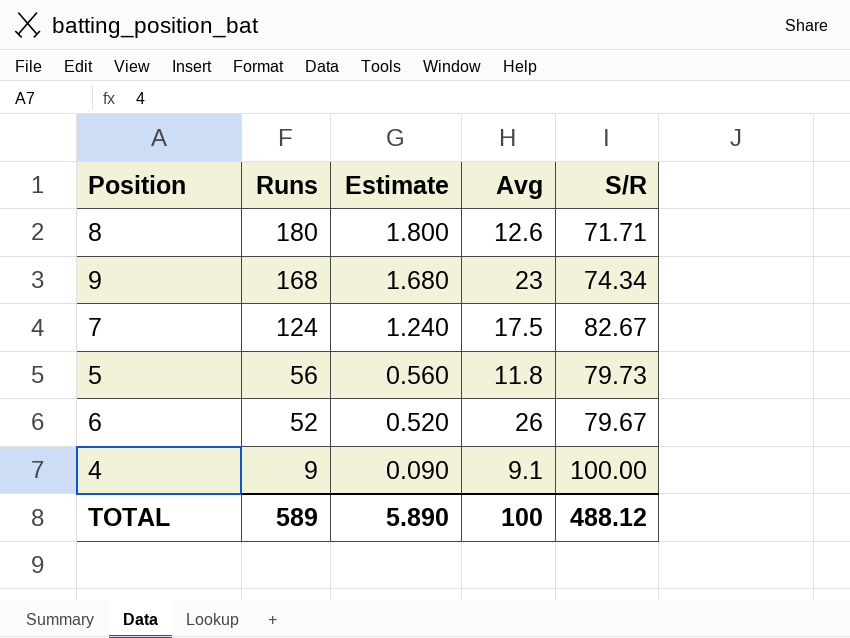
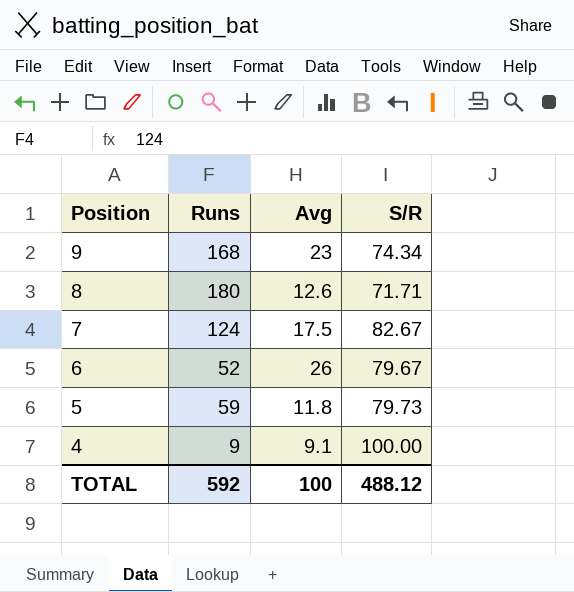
row order: Runs descending -> Position descending
column Estimate | formula: [Runs] * 0.01 -> none
5 | Runs: 56 -> 59
TOTAL | Runs: 589 -> 592

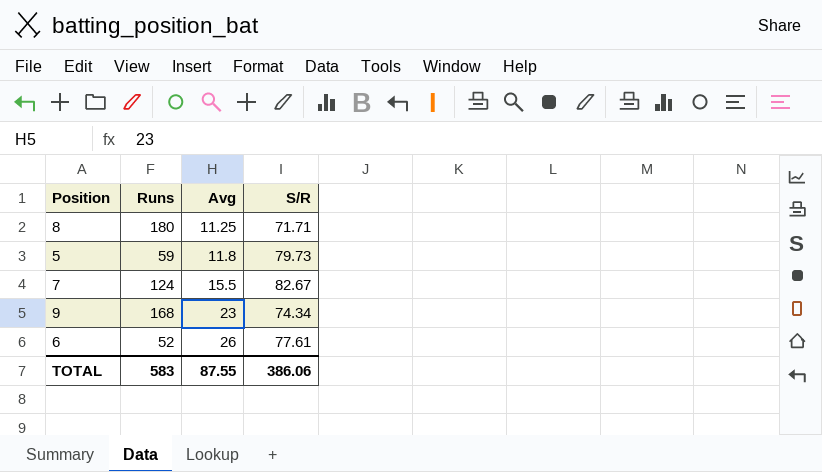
row order: Position descending -> Avg ascending
row 4: 9 | 9.1 | 100.00 -> none
8 | Avg: 12.6 -> 11.25
7 | Avg: 17.5 -> 15.5
6 | S/R: 79.67 -> 77.61
TOTAL | Runs: 592 -> 583
TOTAL | Avg: 100 -> 87.55
TOTAL | S/R: 488.12 -> 386.06

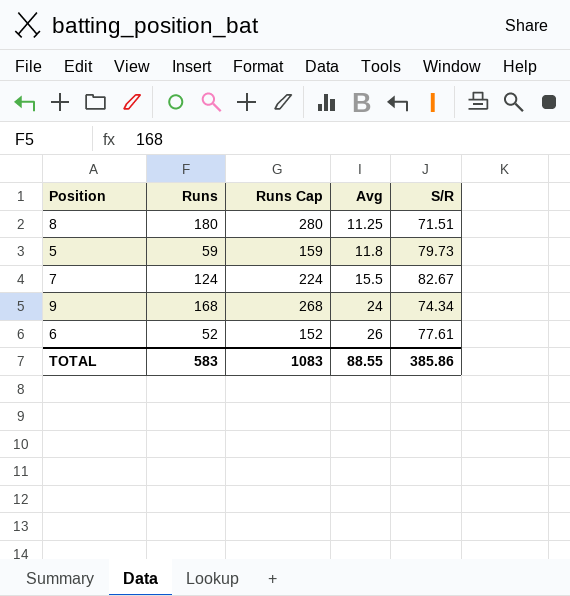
column Runs Cap | formula: none -> [Runs] + 100
8 | S/R: 71.71 -> 71.51
9 | Avg: 23 -> 24
TOTAL | Avg: 87.55 -> 88.55
TOTAL | S/R: 386.06 -> 385.86

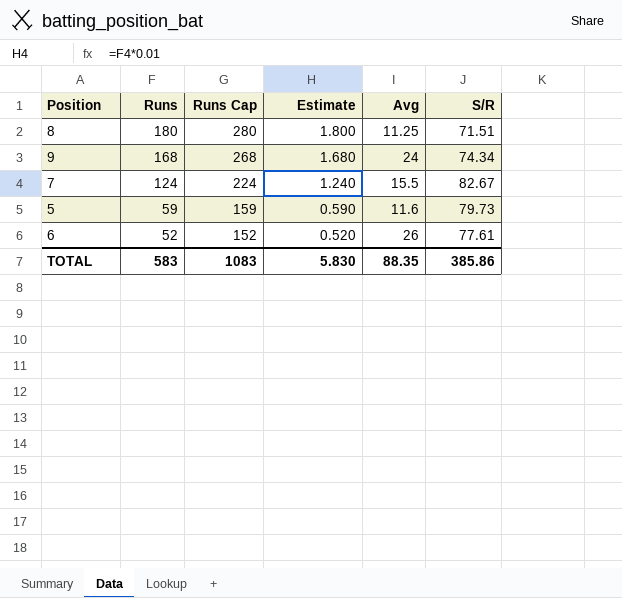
row order: Avg ascending -> Runs descending
column Estimate | formula: none -> [Runs] * 0.01
5 | Avg: 11.8 -> 11.6
TOTAL | Avg: 88.55 -> 88.35

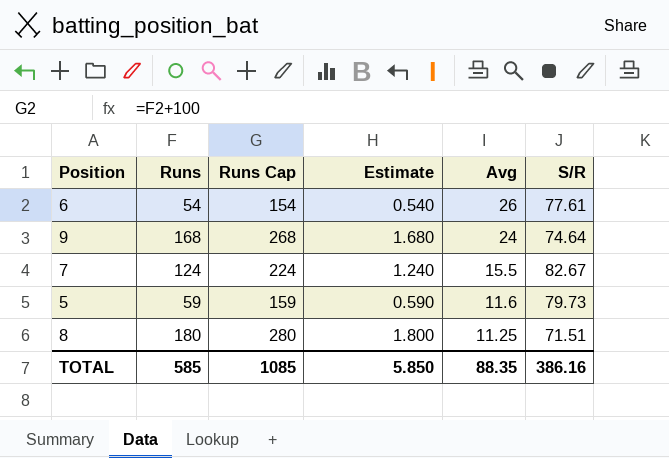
row order: Runs descending -> Avg descending
6 | Runs: 52 -> 54
6 | Runs Cap: 152 -> 154
6 | Estimate: 0.520 -> 0.540
9 | S/R: 74.34 -> 74.64
TOTAL | Runs: 583 -> 585
TOTAL | Runs Cap: 1083 -> 1085
TOTAL | Estimate: 5.830 -> 5.850
TOTAL | S/R: 385.86 -> 386.16

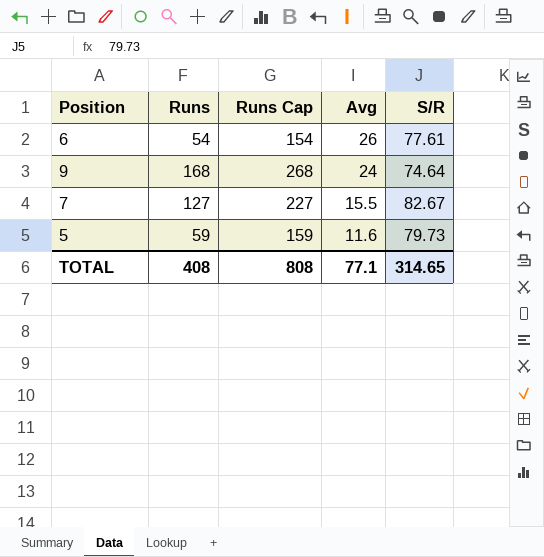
column Estimate | formula: [Runs] * 0.01 -> none
row 8: 180 | 280 | 1.800 | 11.25 | 71.51 -> none
7 | Runs: 124 -> 127
7 | Runs Cap: 224 -> 227
TOTAL | Runs: 585 -> 408
TOTAL | Runs Cap: 1085 -> 808
TOTAL | Avg: 88.35 -> 77.1
TOTAL | S/R: 386.16 -> 314.65

